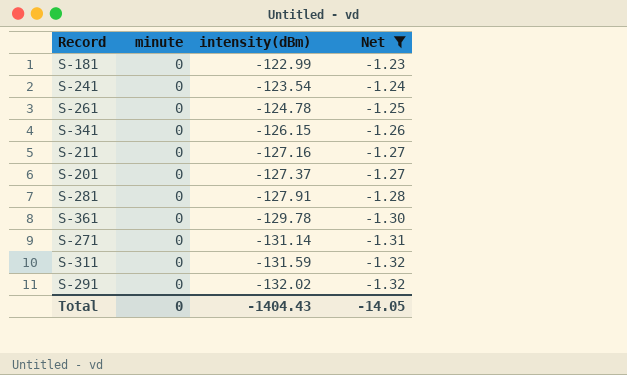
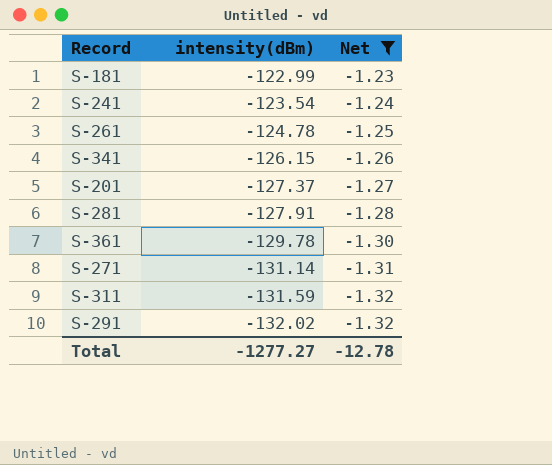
column minute | position: 2 -> none
row S-211: 0 | -127.16 | -1.27 -> none
Total | intensity(dBm): -1404.43 -> -1277.27
Total | Net: -14.05 -> -12.78

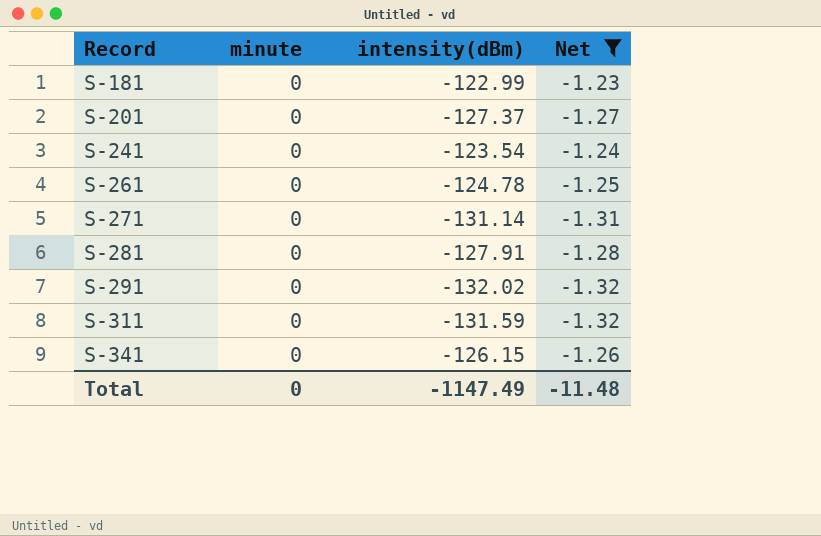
row order: intensity(dBm) descending -> Record ascending
column minute | position: none -> 2
row S-361: -129.78 | -1.30 -> none
Total | intensity(dBm): -1277.27 -> -1147.49
Total | Net: -12.78 -> -11.48

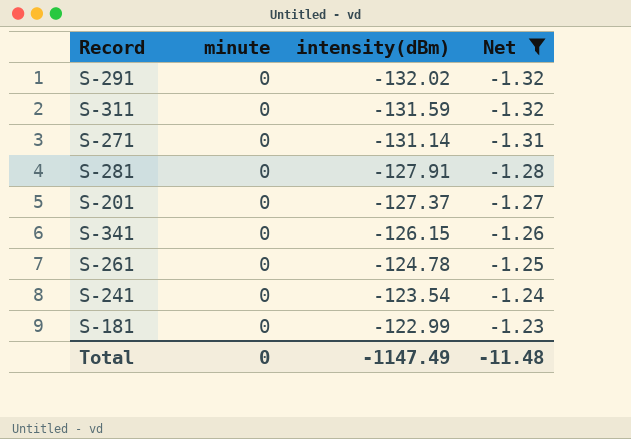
row order: Record ascending -> intensity(dBm) ascending

